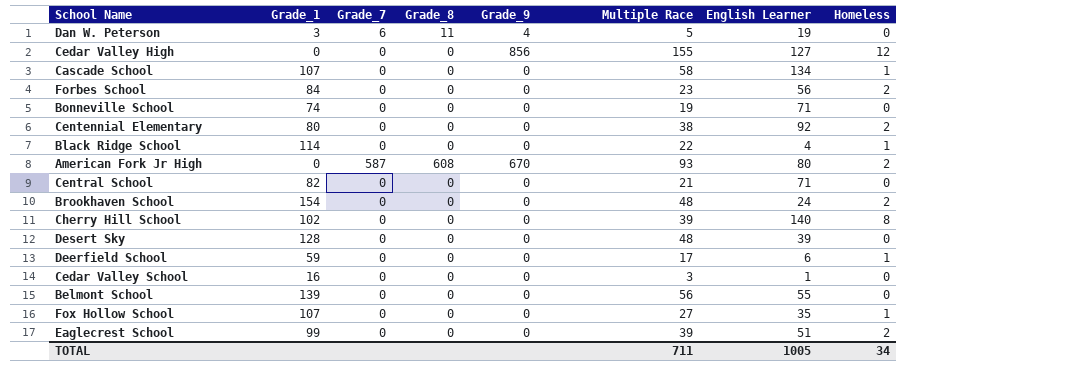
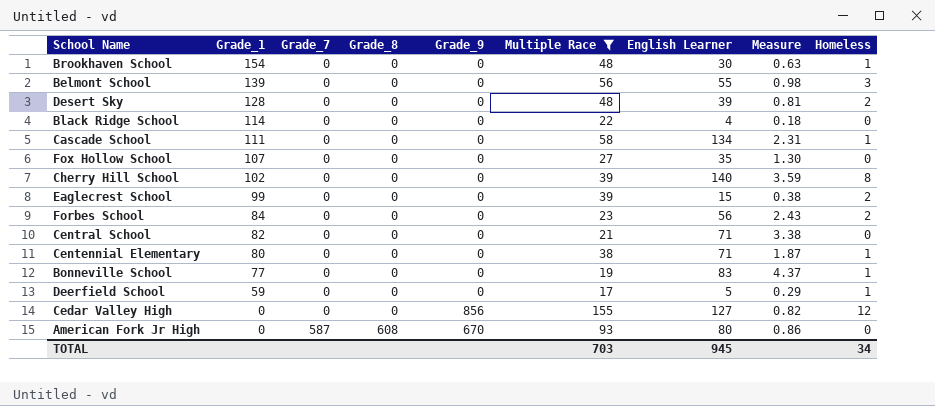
filter: none -> Multiple Race >= 17
row order: none -> Grade_1 descending
column Measure | formula: none -> [English Learner] / [Multiple Race]
Brookhaven School | English Learner: 24 -> 30
Brookhaven School | Homeless: 2 -> 1
Belmont School | Homeless: 0 -> 3
Desert Sky | Homeless: 0 -> 2
Black Ridge School | Homeless: 1 -> 0
Cascade School | Grade_1: 107 -> 111
Fox Hollow School | Homeless: 1 -> 0
Eaglecrest School | English Learner: 51 -> 15
Centennial Elementary | English Learner: 92 -> 71
Centennial Elementary | Homeless: 2 -> 1
Bonneville School | Grade_1: 74 -> 77
Bonneville School | English Learner: 71 -> 83
Bonneville School | Homeless: 0 -> 1
Deerfield School | English Learner: 6 -> 5
American Fork Jr High | Homeless: 2 -> 0
TOTAL | Multiple Race: 711 -> 703
TOTAL | English Learner: 1005 -> 945

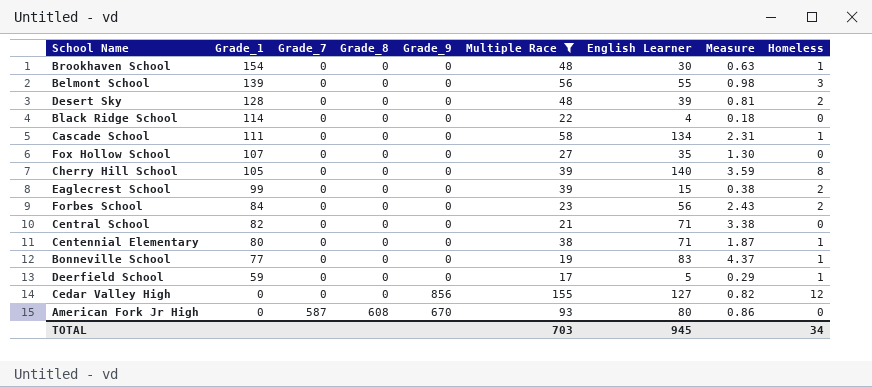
Cherry Hill School | Grade_1: 102 -> 105

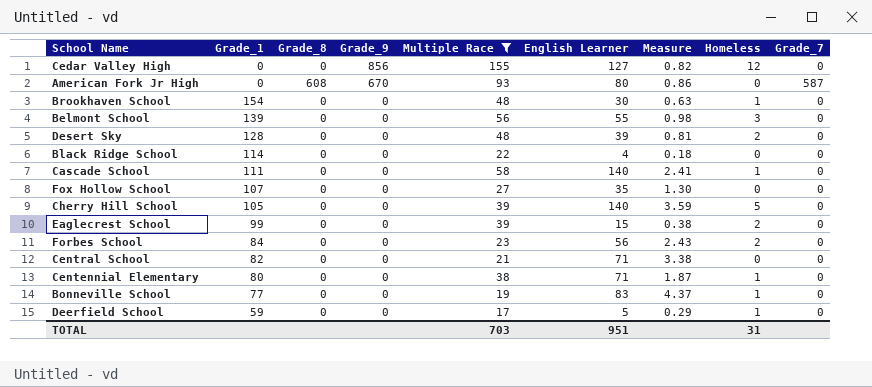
row order: Grade_1 descending -> Grade_9 descending
column Grade_7 | position: 3 -> 9
Cascade School | English Learner: 134 -> 140
Cascade School | Measure: 2.31 -> 2.41
Cherry Hill School | Homeless: 8 -> 5
TOTAL | English Learner: 945 -> 951
TOTAL | Homeless: 34 -> 31

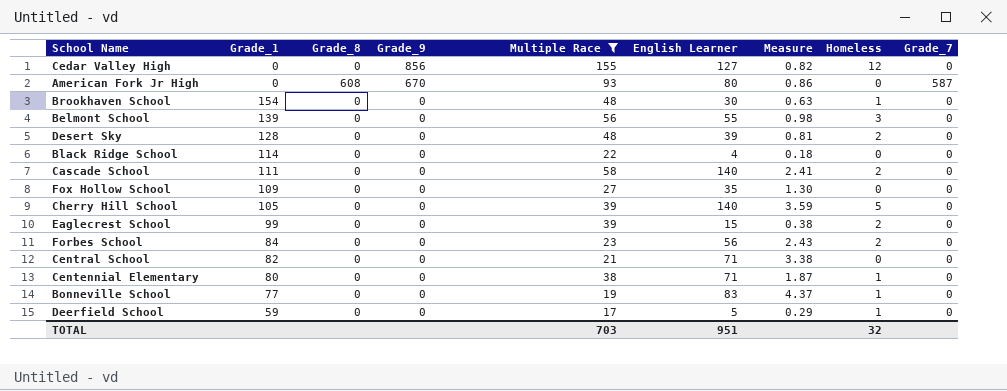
Cascade School | Homeless: 1 -> 2
Fox Hollow School | Grade_1: 107 -> 109
TOTAL | Homeless: 31 -> 32

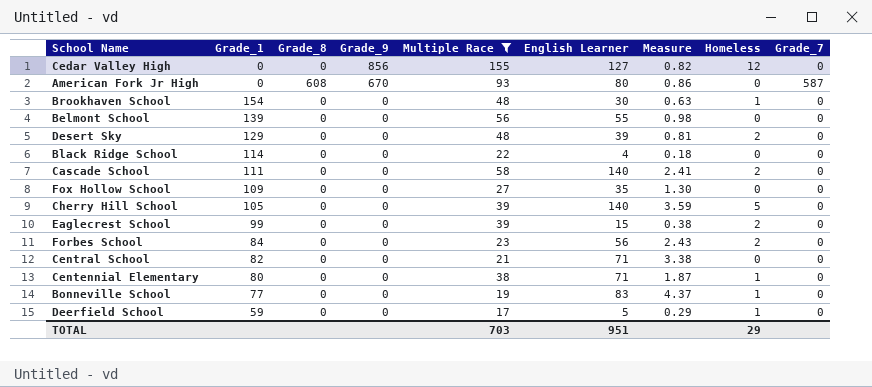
Belmont School | Homeless: 3 -> 0
Desert Sky | Grade_1: 128 -> 129
TOTAL | Homeless: 32 -> 29

